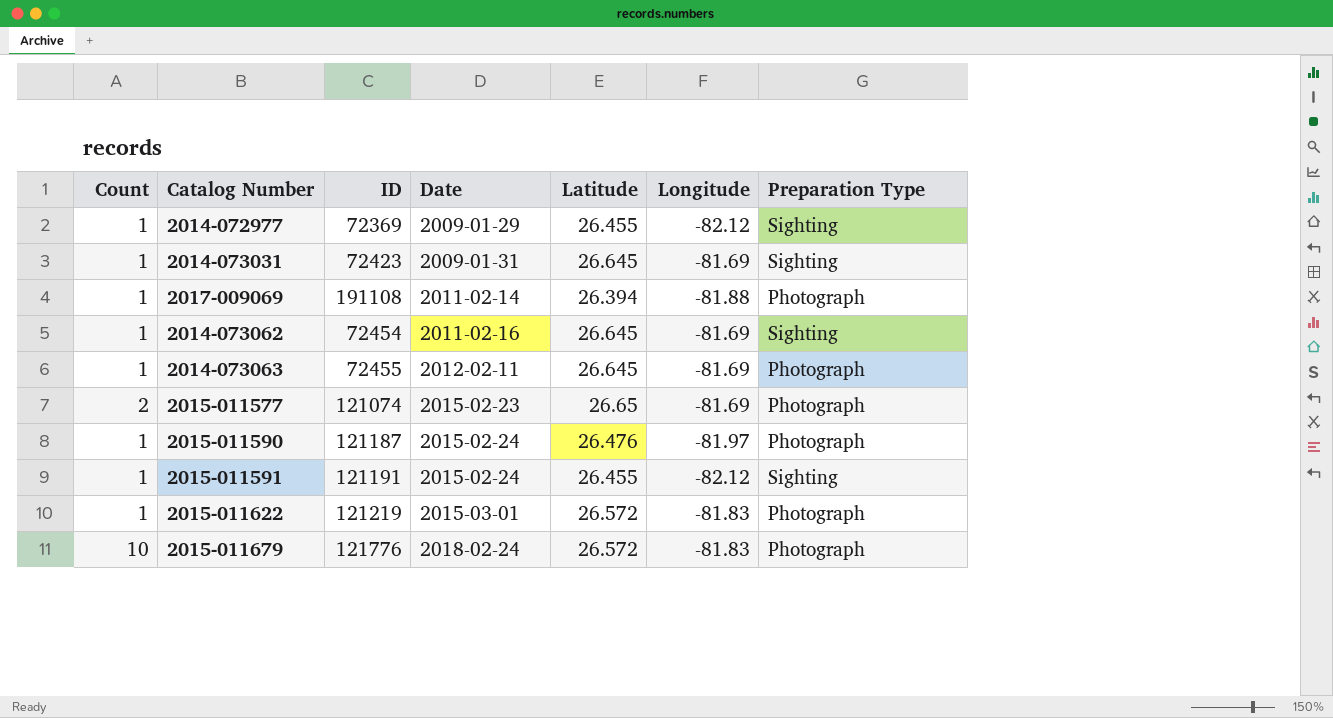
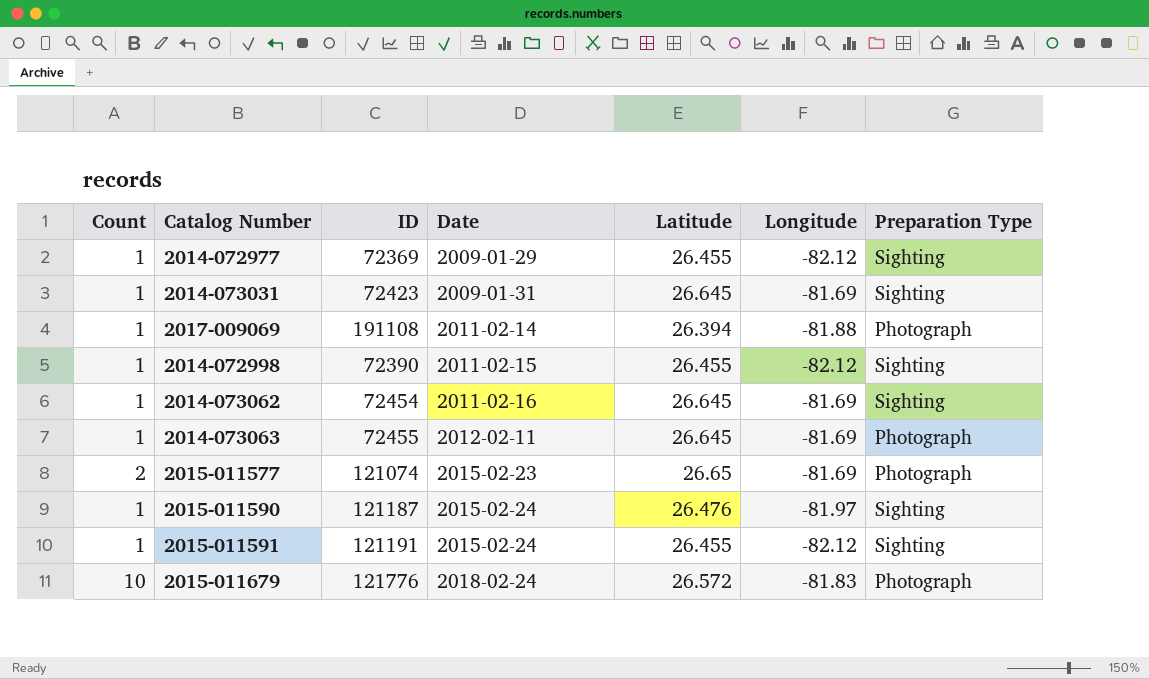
row 2015-011622: 1 | 121219 | 2015-03-01 | 26.572 | -81.83 | Photograph -> none
row 2014-072998: none -> 1 | 72390 | 2011-02-15 | 26.455 | -82.12 | Sighting
2015-011590 | Preparation Type: Photograph -> Sighting

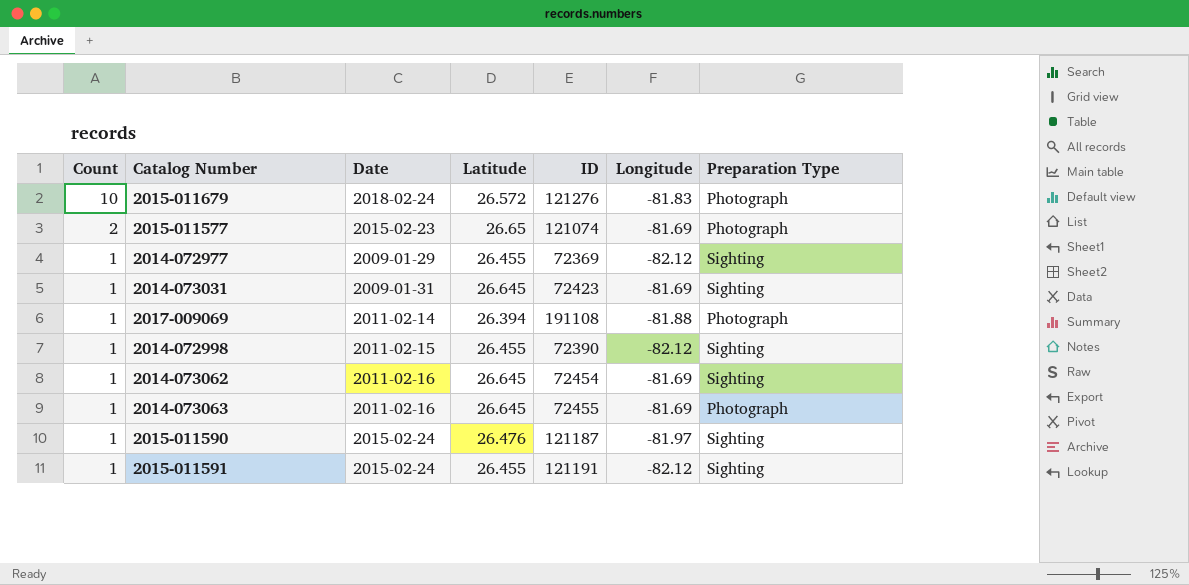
row order: Date ascending -> Count descending
column ID | position: 3 -> 5
2015-011679 | ID: 121776 -> 121276
2014-073063 | Date: 2012-02-11 -> 2011-02-16

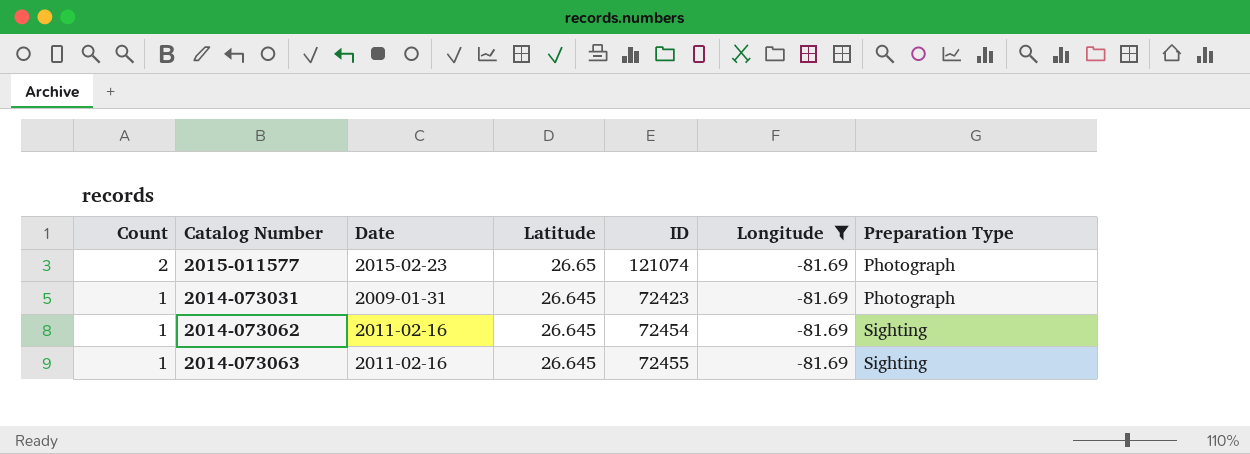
filter: none -> Longitude = -81.69
2014-073031 | Preparation Type: Sighting -> Photograph
2014-073063 | Preparation Type: Photograph -> Sighting

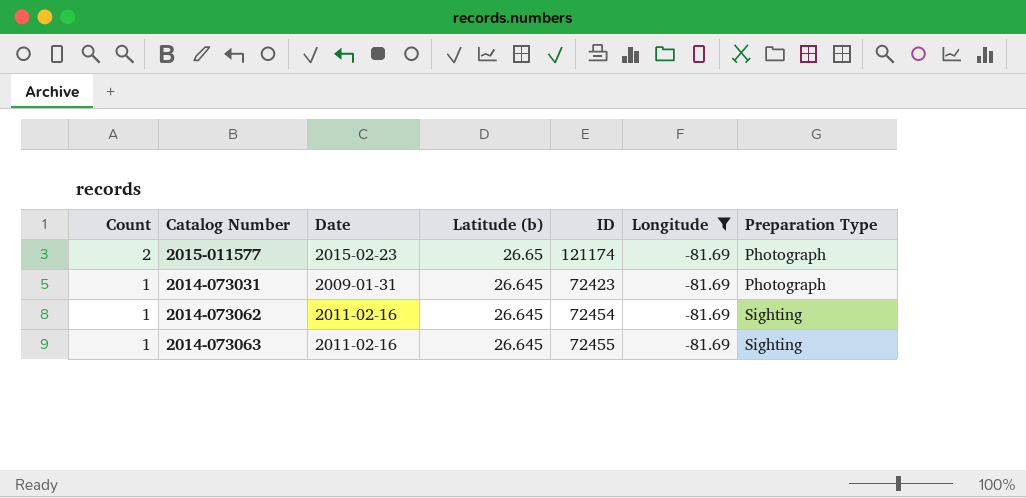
column name: Latitude -> Latitude (b)
2015-011577 | ID: 121074 -> 121174

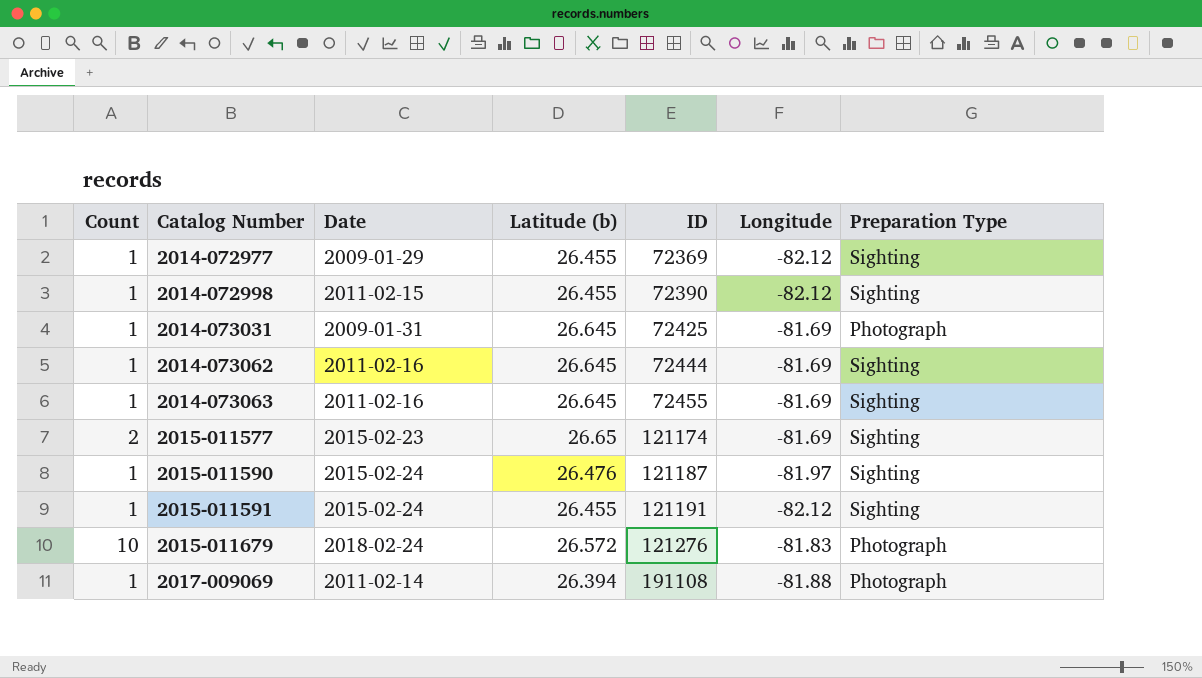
filter: Longitude = -81.69 -> none
row order: Count descending -> Catalog Number ascending
2014-073031 | ID: 72423 -> 72425
2014-073062 | ID: 72454 -> 72444
2015-011577 | Preparation Type: Photograph -> Sighting

